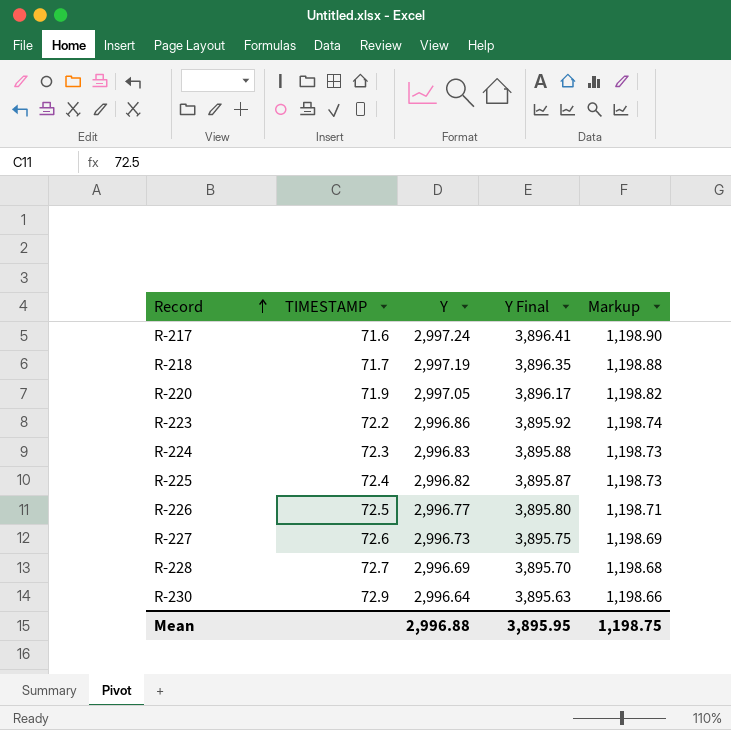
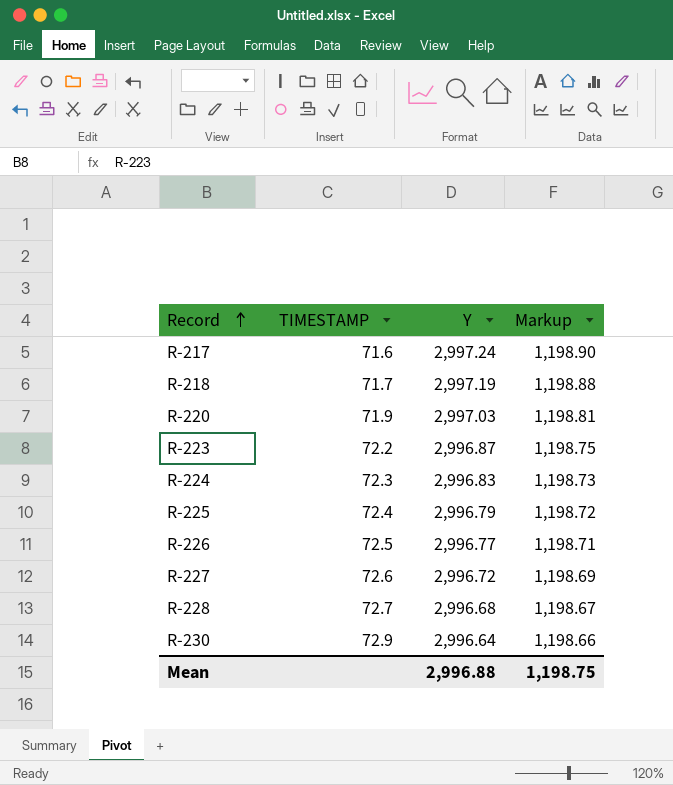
column Y Final | formula: [Y] * 1.3 -> none
R-220 | Y: 2,997.05 -> 2,997.03
R-220 | Markup: 1,198.82 -> 1,198.81
R-223 | Y: 2,996.86 -> 2,996.87
R-223 | Markup: 1,198.74 -> 1,198.75
R-225 | Y: 2,996.82 -> 2,996.79
R-225 | Markup: 1,198.73 -> 1,198.72
R-227 | Y: 2,996.73 -> 2,996.72
R-228 | Y: 2,996.69 -> 2,996.68
R-228 | Markup: 1,198.68 -> 1,198.67

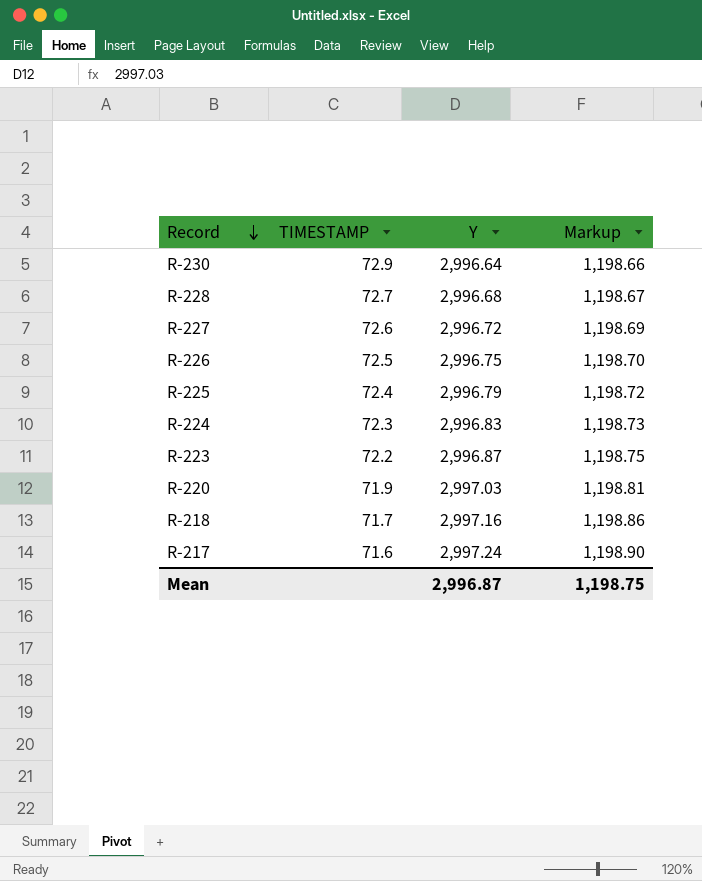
row order: Record ascending -> Record descending
R-226 | Y: 2,996.77 -> 2,996.75
R-226 | Markup: 1,198.71 -> 1,198.70
R-218 | Y: 2,997.19 -> 2,997.16
R-218 | Markup: 1,198.88 -> 1,198.86
Mean | Y: 2,996.88 -> 2,996.87

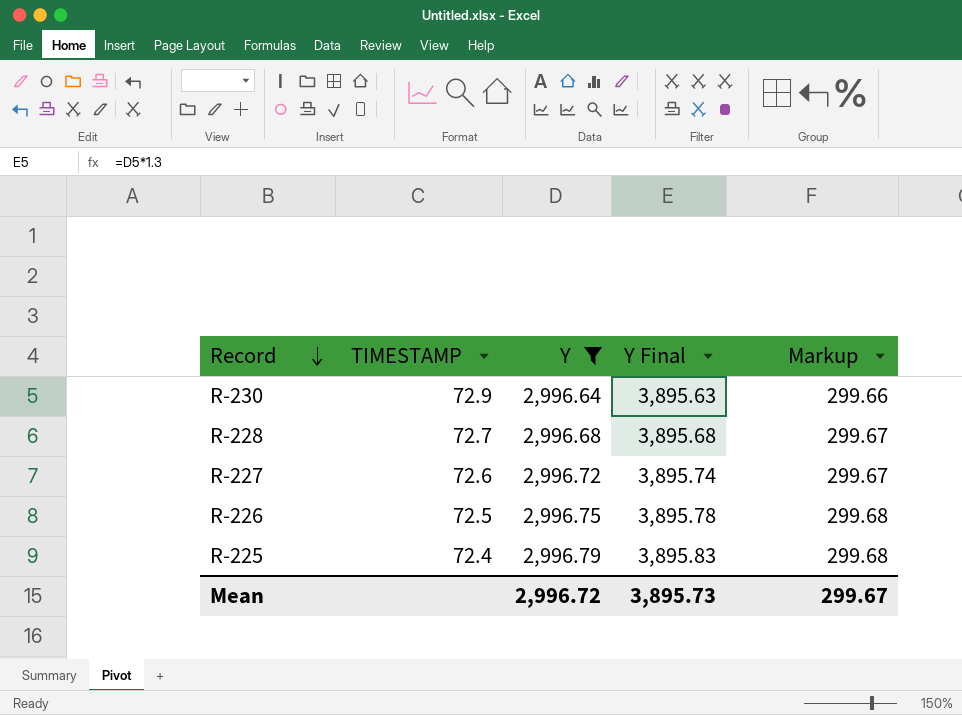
filter: none -> Y <= 2,996.79
column Y Final | formula: none -> [Y] * 1.3
column Markup | formula: [Y] * 0.4 -> [Y] * 0.1
Mean | Y: 2,996.87 -> 2,996.72
Mean | Markup: 1,198.75 -> 299.67

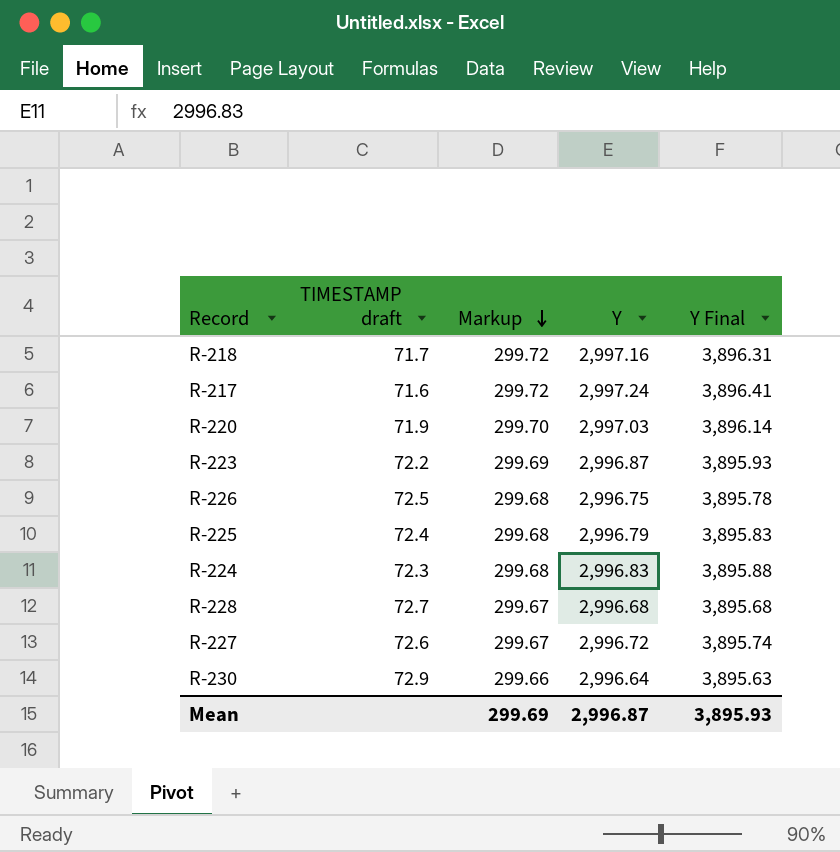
filter: Y <= 2,996.79 -> none
row order: Record descending -> Markup descending
column name: TIMESTAMP -> TIMESTAMP draft
column Markup | position: 5 -> 3
Mean | Markup: 299.67 -> 299.69
Mean | Y: 2,996.72 -> 2,996.87
Mean | Y Final: 3,895.73 -> 3,895.93

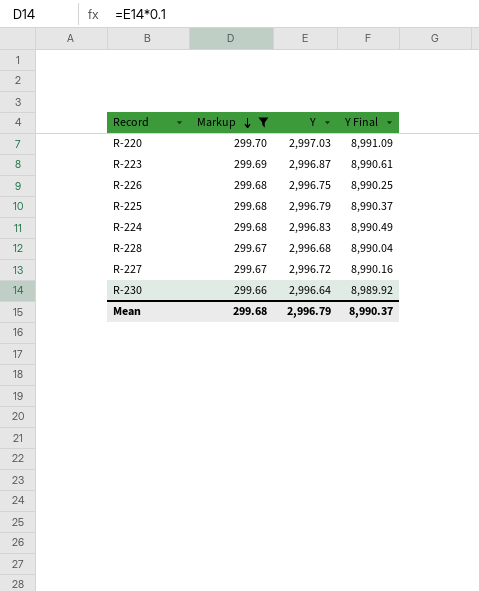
filter: none -> Markup != 299.72
column TIMESTAMP draft | position: 2 -> none
column Y Final | formula: [Y] * 1.3 -> [Y] * 3
Mean | Markup: 299.69 -> 299.68
Mean | Y: 2,996.87 -> 2,996.79
Mean | Y Final: 3,895.93 -> 8,990.37

